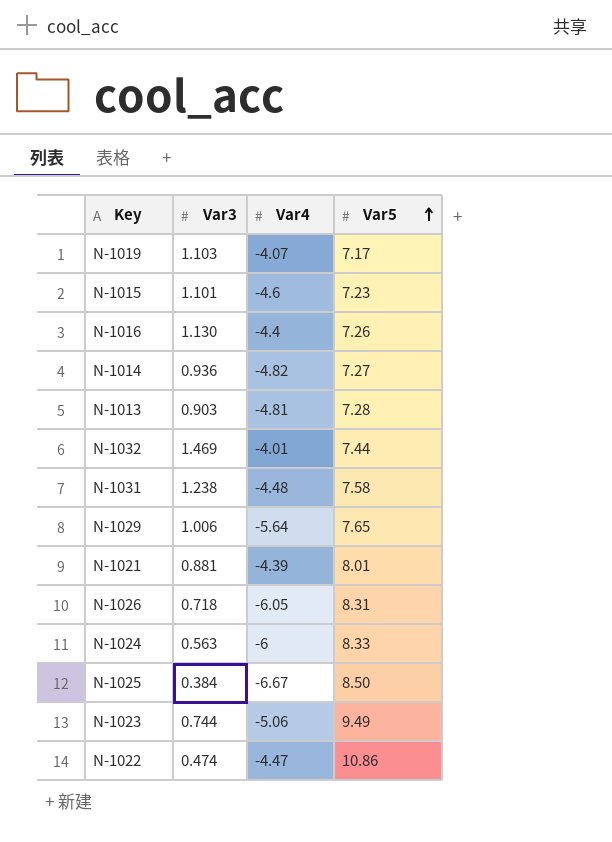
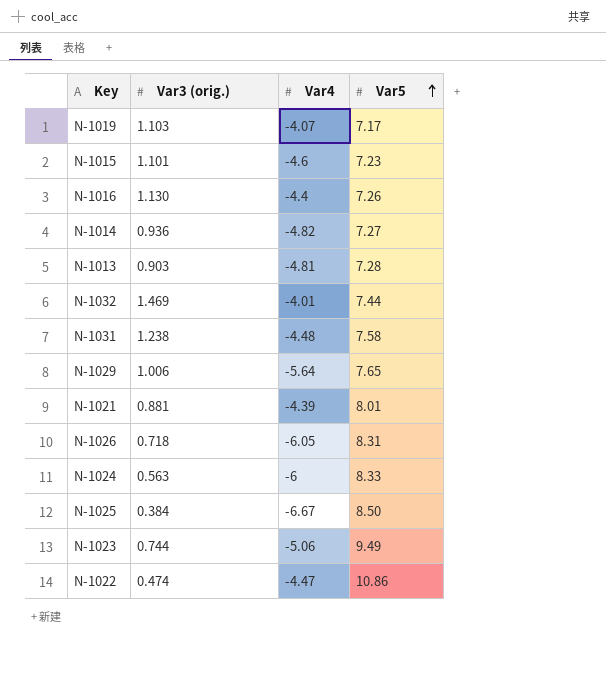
column name: Var3 -> Var3 (orig.)

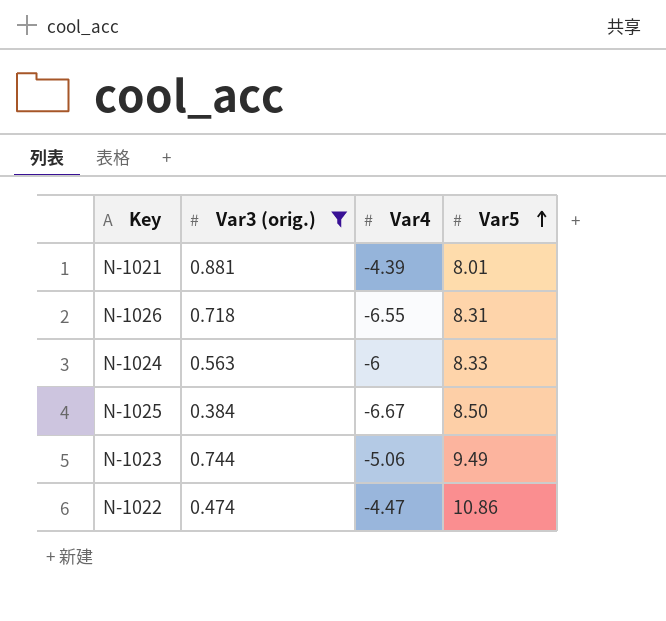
filter: none -> Var3 (orig.) <= 0.881
N-1026 | Var4: -6.05 -> -6.55

